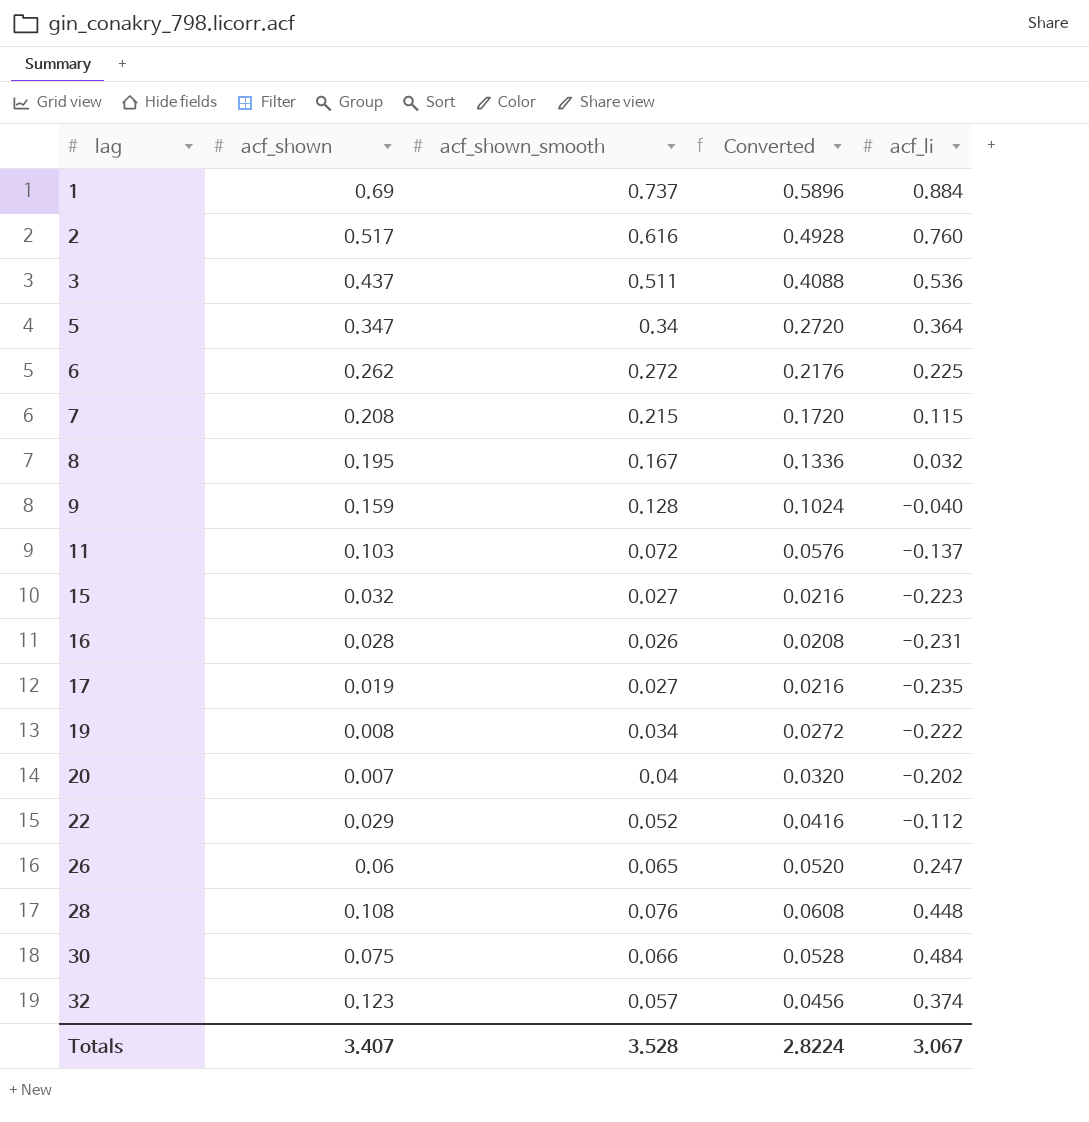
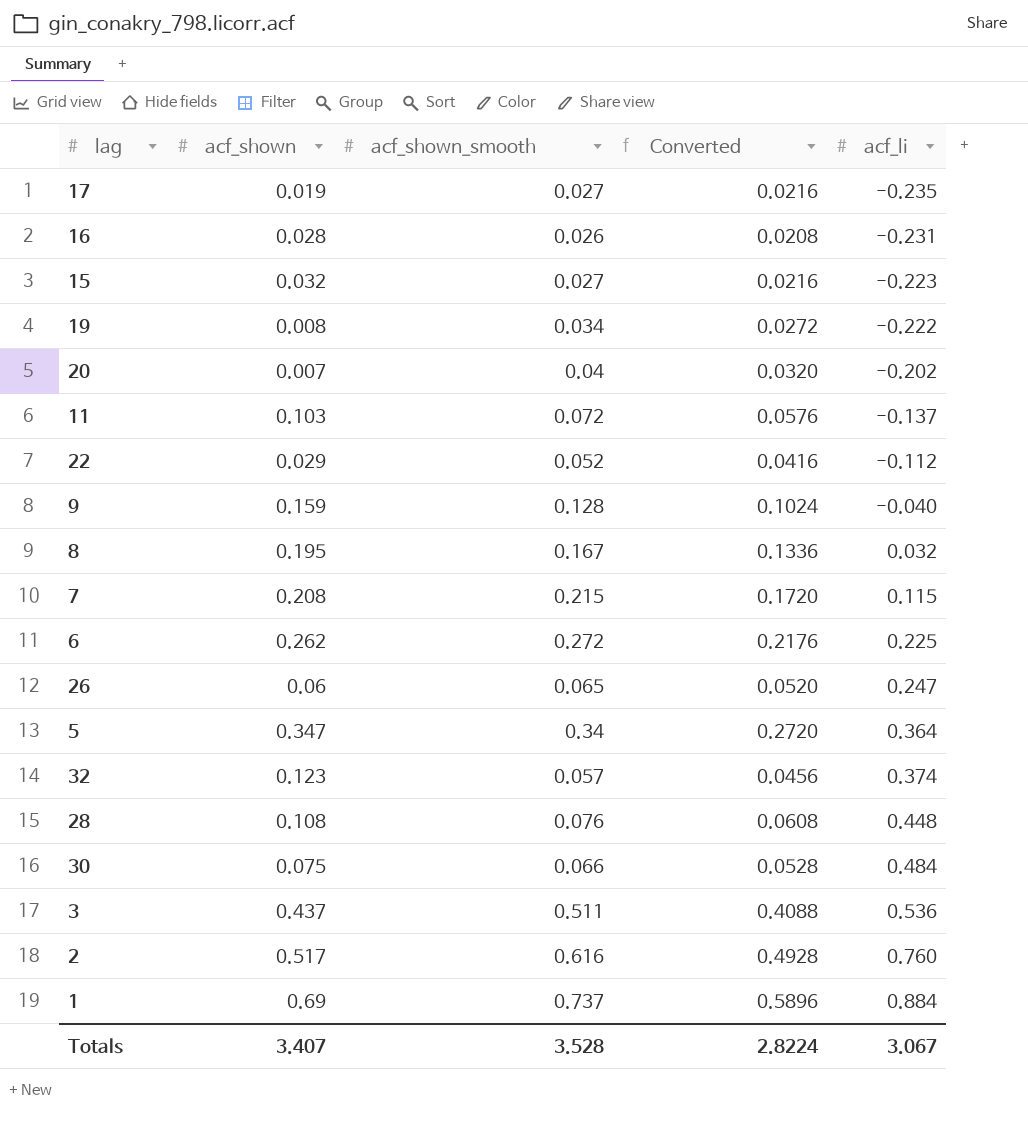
row order: lag ascending -> acf_li ascending

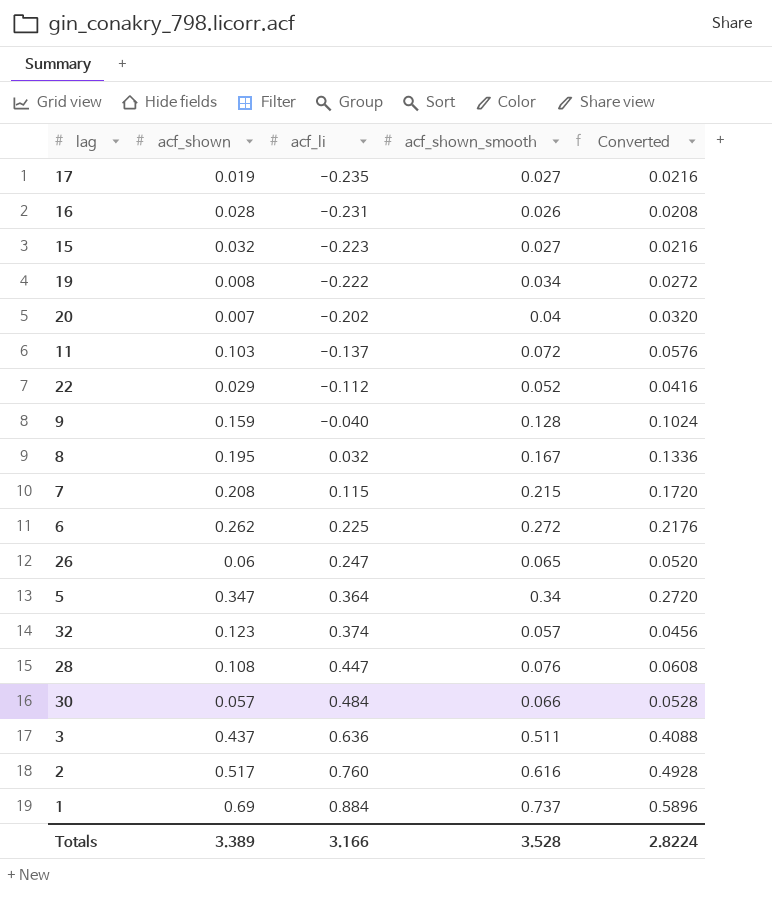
column acf_li | position: 5 -> 3
28 | acf_li: 0.448 -> 0.447
30 | acf_shown: 0.075 -> 0.057
3 | acf_li: 0.536 -> 0.636
Totals | acf_shown: 3.407 -> 3.389
Totals | acf_li: 3.067 -> 3.166

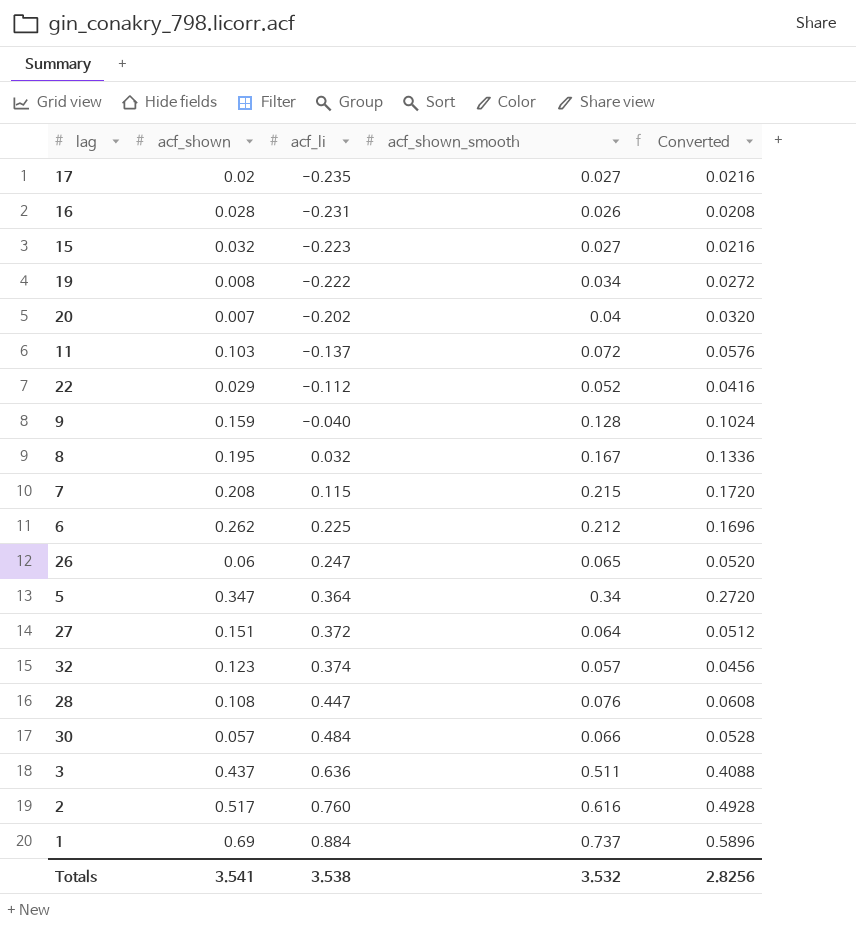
17 | acf_shown: 0.019 -> 0.02
6 | acf_shown_smooth: 0.272 -> 0.212
6 | Converted: 0.2176 -> 0.1696
row 27: none -> 0.151 | 0.372 | 0.064 | 0.0512
Totals | acf_shown: 3.389 -> 3.541
Totals | acf_li: 3.166 -> 3.538
Totals | acf_shown_smooth: 3.528 -> 3.532
Totals | Converted: 2.8224 -> 2.8256

